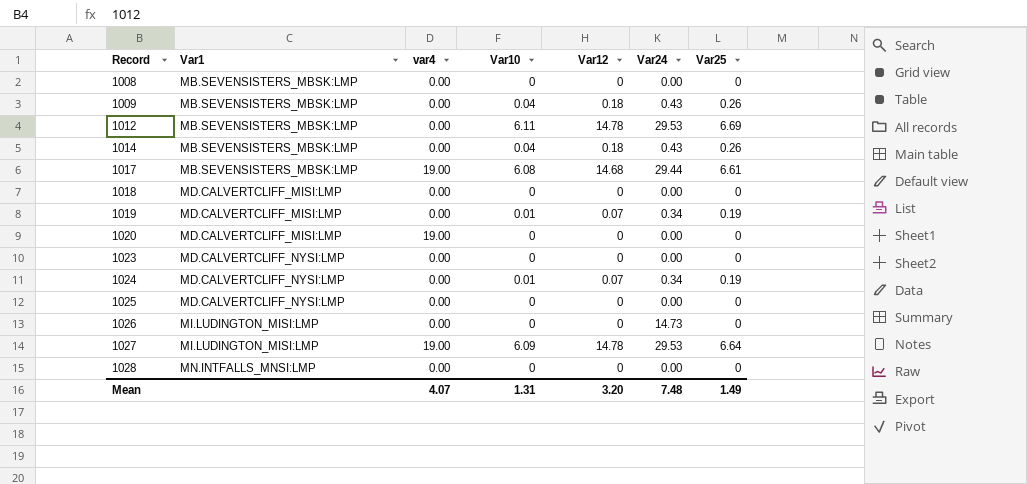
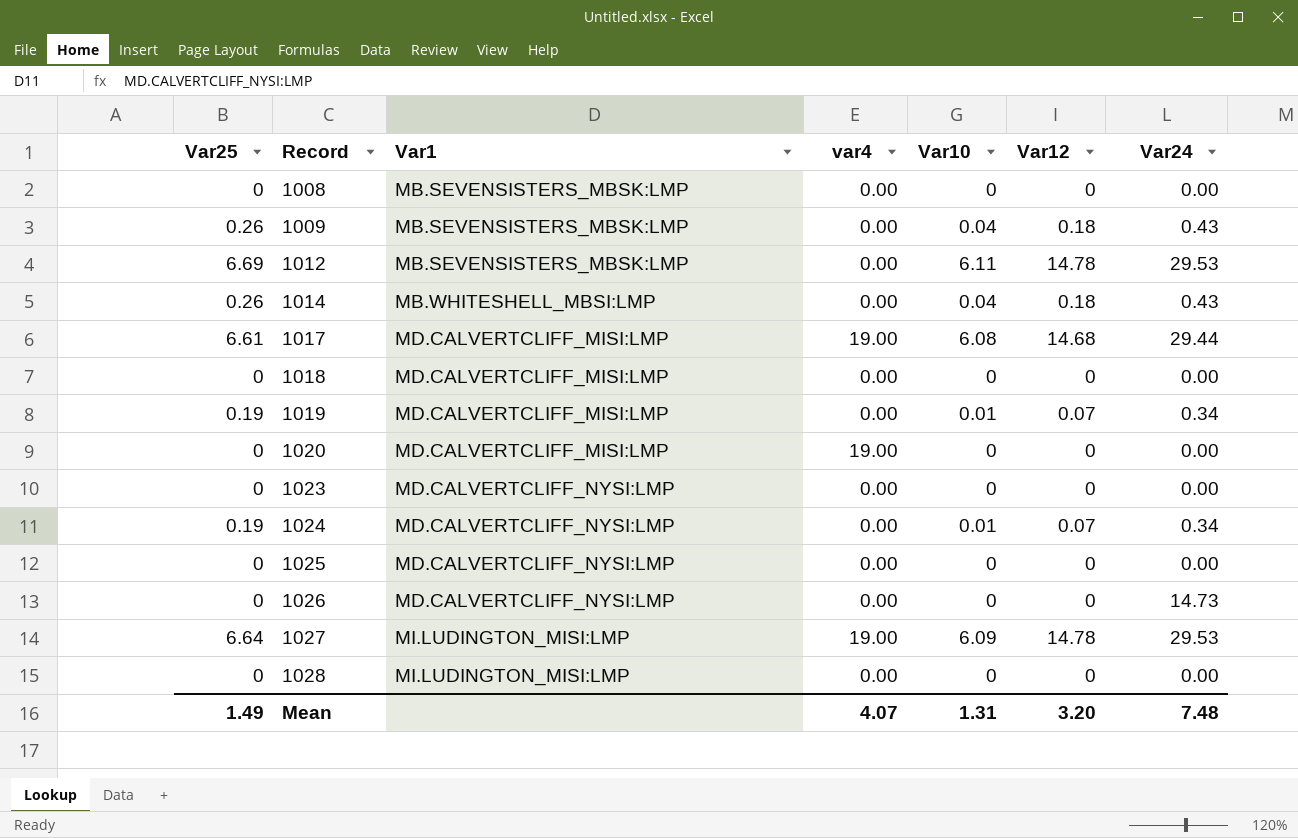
column Var25 | position: 7 -> 1
1014 | Var1: MB.SEVENSISTERS_MBSK:LMP -> MB.WHITESHELL_MBSI:LMP
1017 | Var1: MB.SEVENSISTERS_MBSK:LMP -> MD.CALVERTCLIFF_MISI:LMP
1026 | Var1: MI.LUDINGTON_MISI:LMP -> MD.CALVERTCLIFF_NYSI:LMP
1028 | Var1: MN.INTFALLS_MNSI:LMP -> MI.LUDINGTON_MISI:LMP

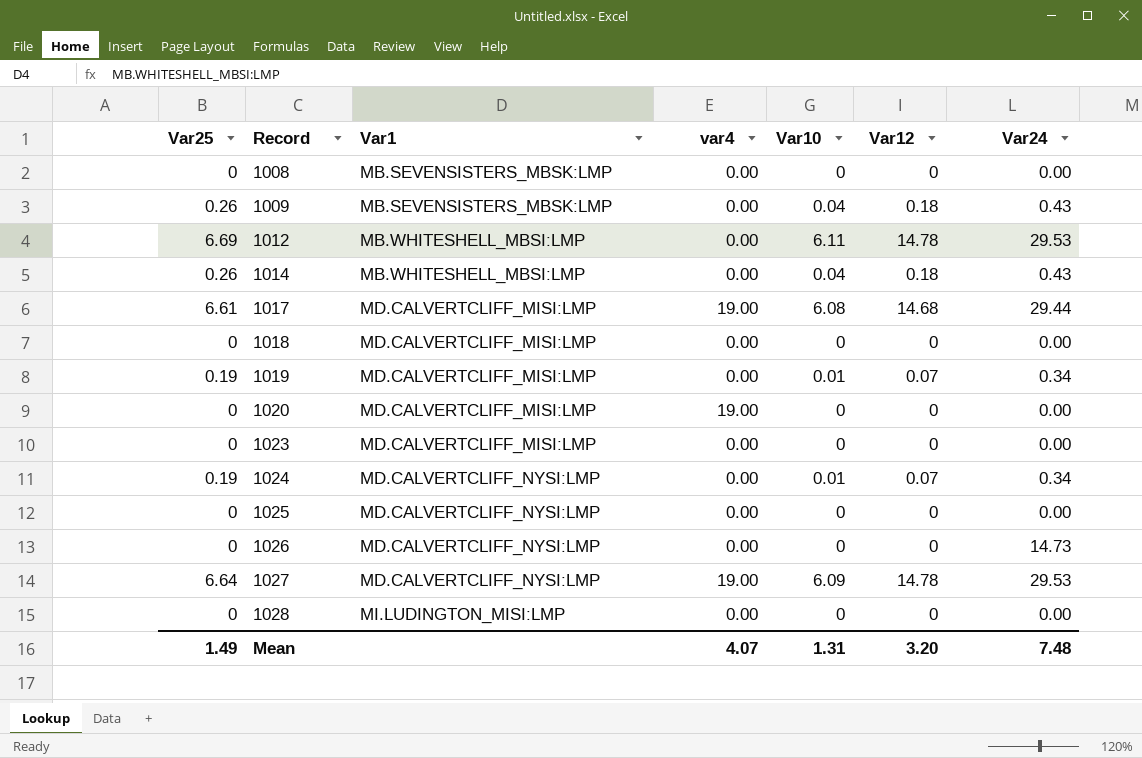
1012 | Var1: MB.SEVENSISTERS_MBSK:LMP -> MB.WHITESHELL_MBSI:LMP
1023 | Var1: MD.CALVERTCLIFF_NYSI:LMP -> MD.CALVERTCLIFF_MISI:LMP
1027 | Var1: MI.LUDINGTON_MISI:LMP -> MD.CALVERTCLIFF_NYSI:LMP

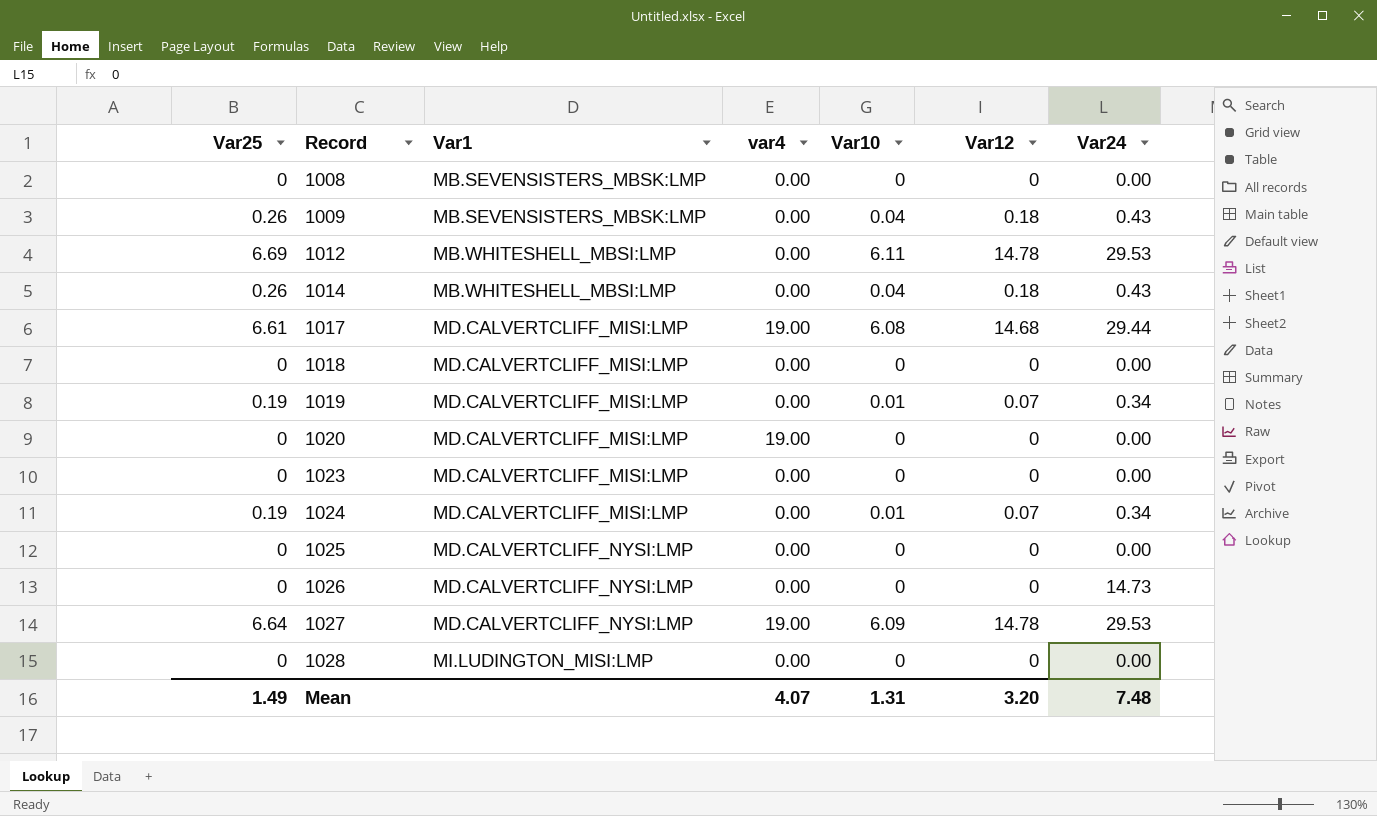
1024 | Var1: MD.CALVERTCLIFF_NYSI:LMP -> MD.CALVERTCLIFF_MISI:LMP

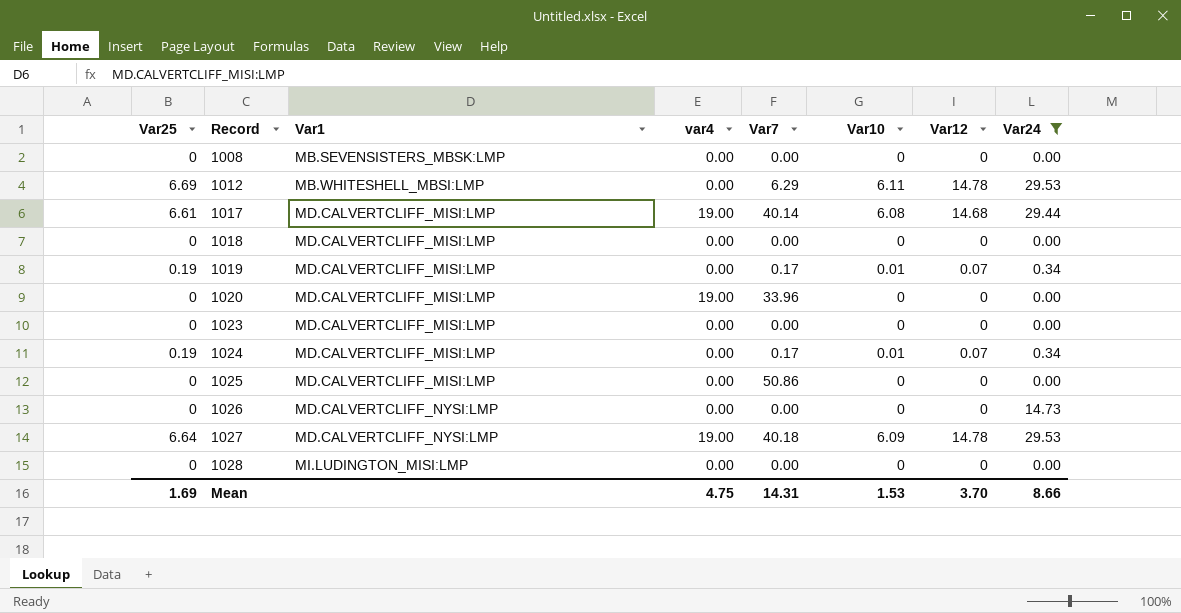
filter: none -> Var24 != 0.43
column Var7 | position: none -> 5
1025 | Var1: MD.CALVERTCLIFF_NYSI:LMP -> MD.CALVERTCLIFF_MISI:LMP
Mean | Var25: 1.49 -> 1.69
Mean | var4: 4.07 -> 4.75
Mean | Var10: 1.31 -> 1.53
Mean | Var12: 3.20 -> 3.70
Mean | Var24: 7.48 -> 8.66

